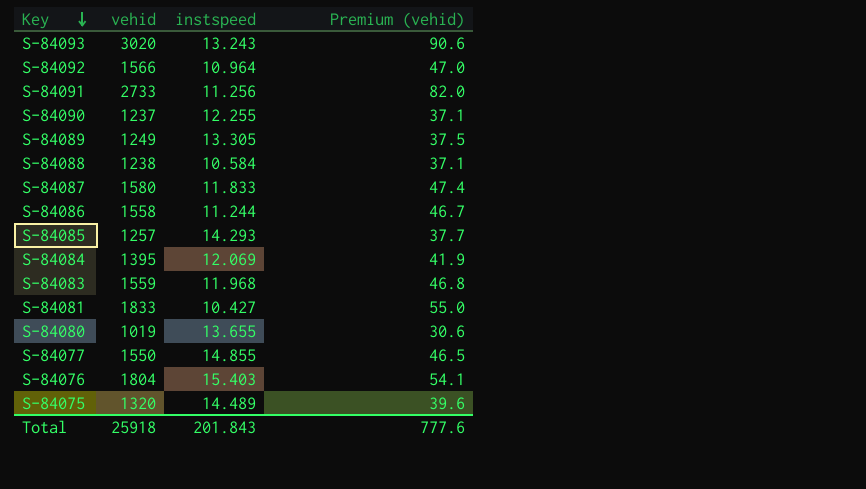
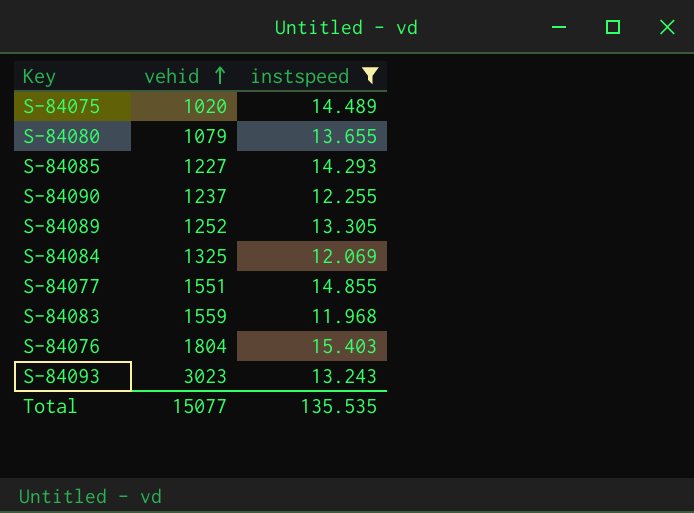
filter: none -> instspeed >= 11.968
row order: Key descending -> vehid ascending
column Premium (vehid) | formula: [vehid] * 0.03 -> none
S-84075 | vehid: 1320 -> 1020
S-84080 | vehid: 1019 -> 1079
S-84085 | vehid: 1257 -> 1227
S-84089 | vehid: 1249 -> 1252
S-84084 | vehid: 1395 -> 1325
S-84077 | vehid: 1550 -> 1551
S-84093 | vehid: 3020 -> 3023
Total | vehid: 25918 -> 15077
Total | instspeed: 201.843 -> 135.535

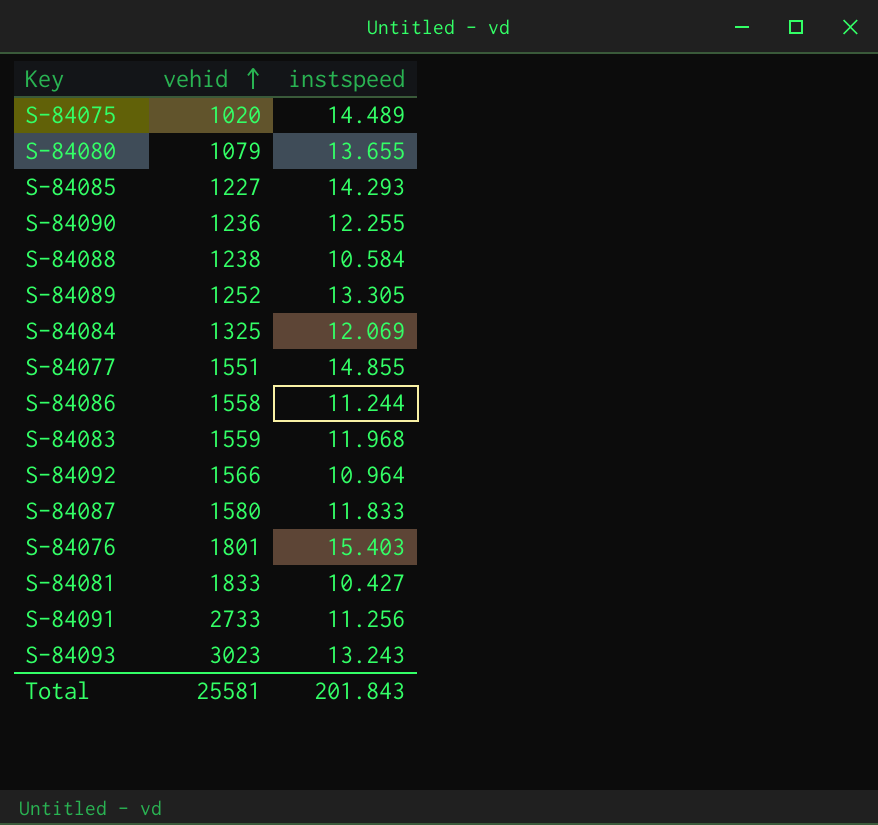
filter: instspeed >= 11.968 -> none
S-84090 | vehid: 1237 -> 1236
S-84076 | vehid: 1804 -> 1801
Total | vehid: 15077 -> 25581
Total | instspeed: 135.535 -> 201.843

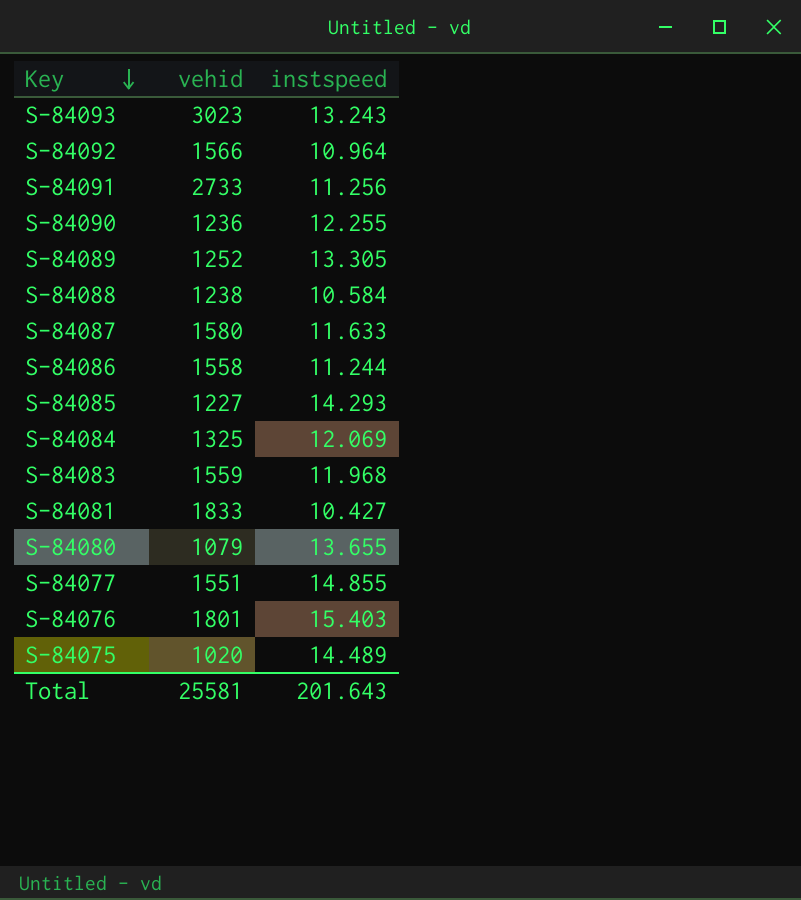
row order: vehid ascending -> Key descending
S-84087 | instspeed: 11.833 -> 11.633
Total | instspeed: 201.843 -> 201.643

